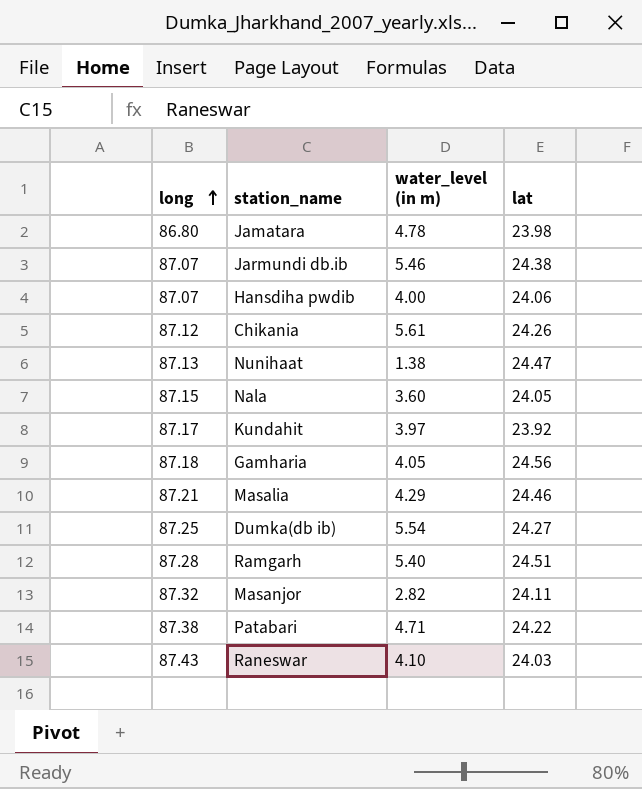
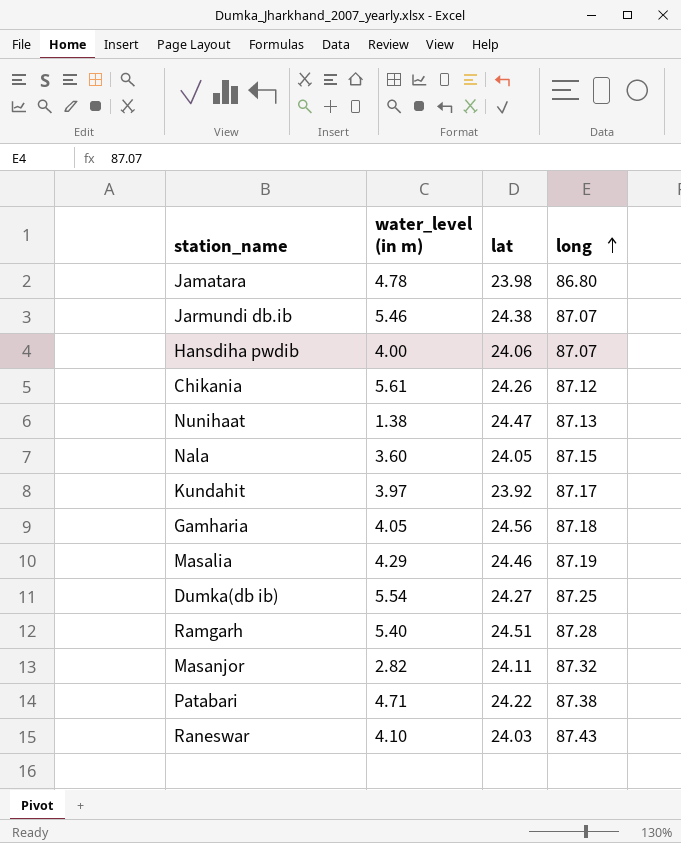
column long | position: 1 -> 4
Masalia | long: 87.21 -> 87.19

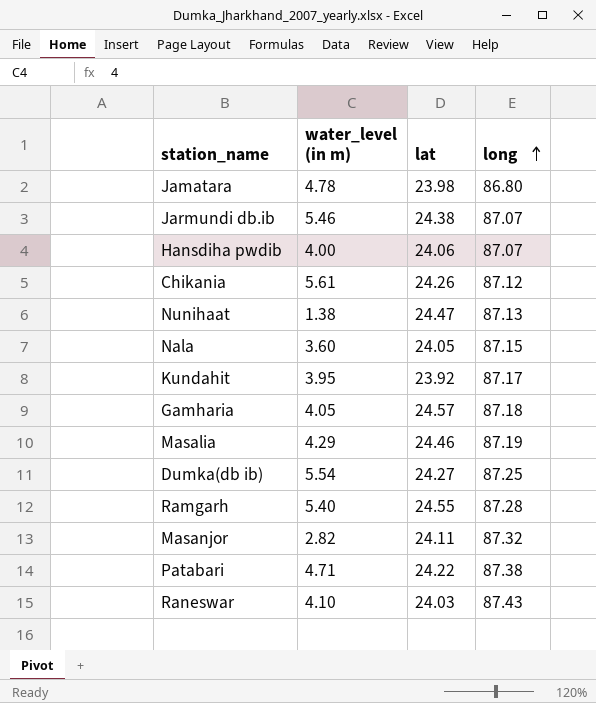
Kundahit | water_level (in m): 3.97 -> 3.95
Gamharia | lat: 24.56 -> 24.57
Ramgarh | lat: 24.51 -> 24.55

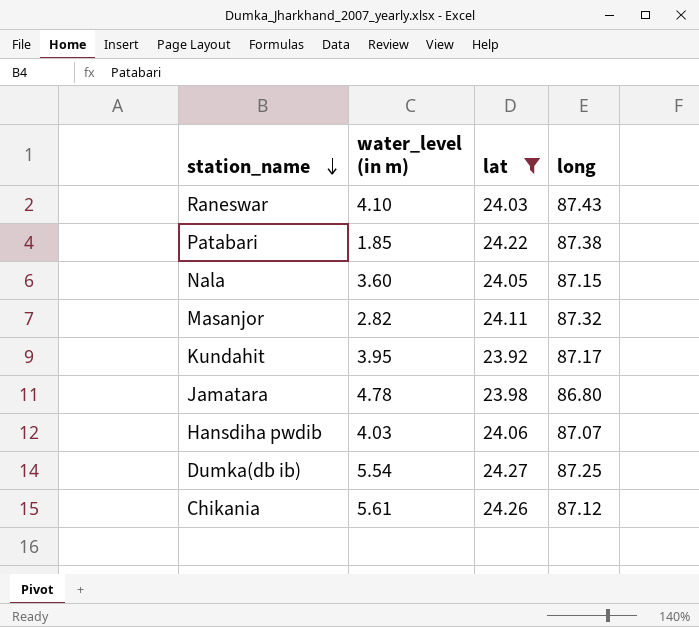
filter: none -> lat <= 24.27
row order: long ascending -> station_name descending
Patabari | water_level (in m): 4.71 -> 1.85
Hansdiha pwdib | water_level (in m): 4.00 -> 4.03

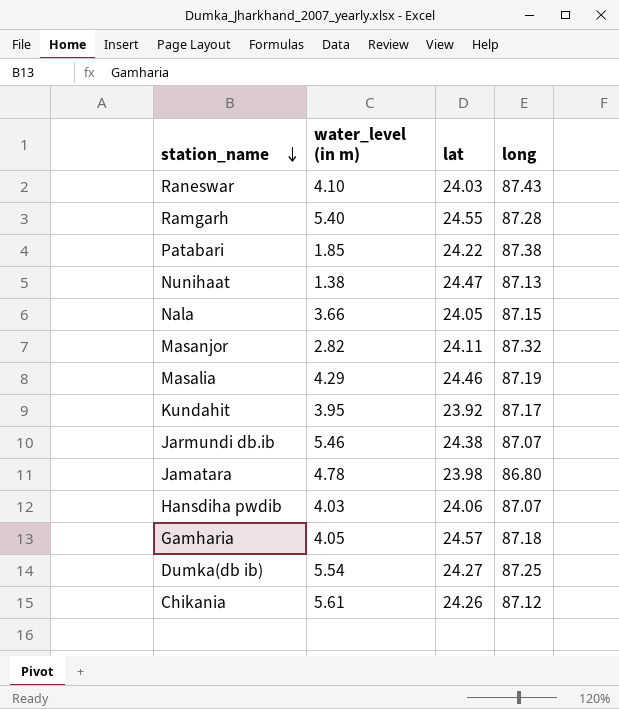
filter: lat <= 24.27 -> none
Nala | water_level (in m): 3.60 -> 3.66

